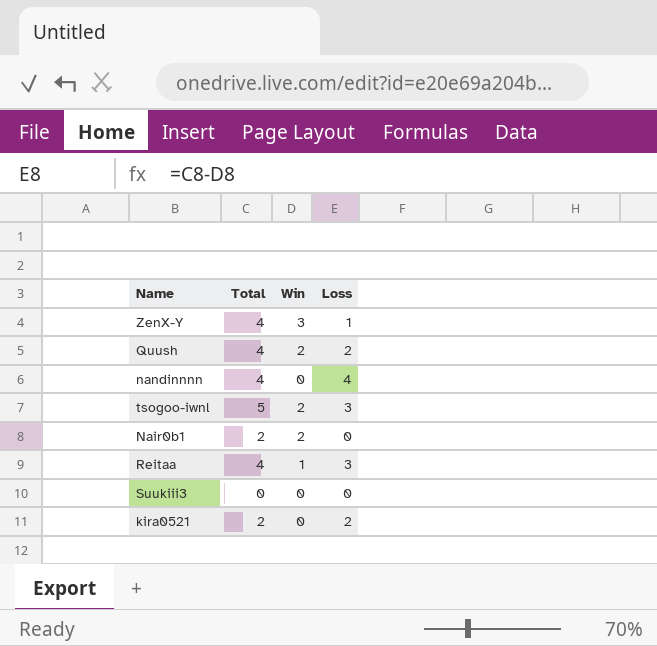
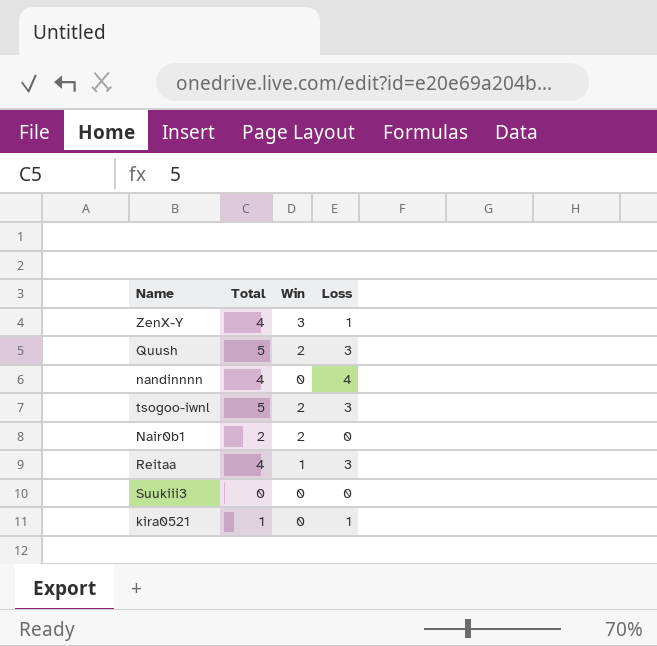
Quush | Total: 4 -> 5
Quush | Loss: 2 -> 3
kira0521 | Total: 2 -> 1
kira0521 | Loss: 2 -> 1

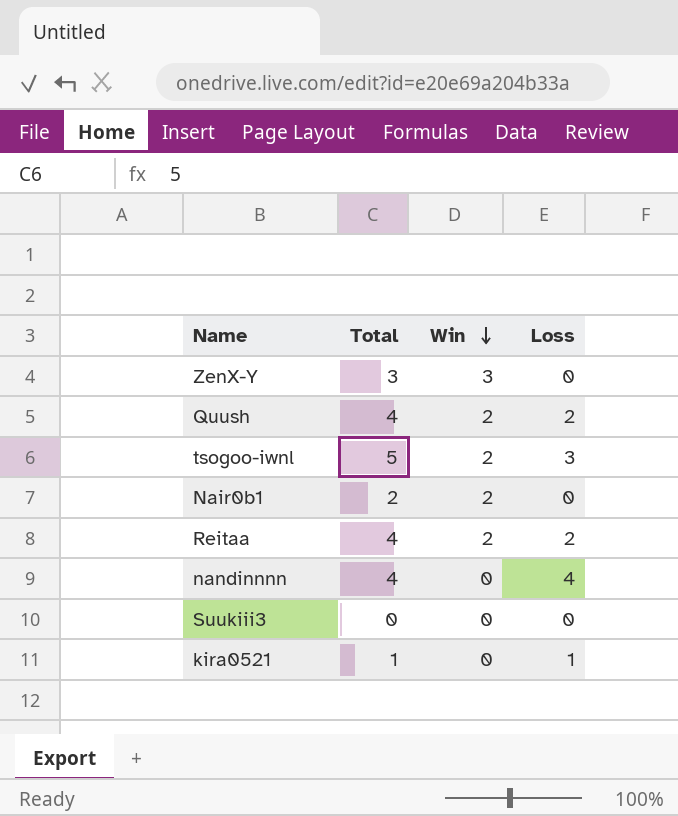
row order: none -> Win descending
ZenX-Y | Total: 4 -> 3
ZenX-Y | Loss: 1 -> 0
Quush | Total: 5 -> 4
Quush | Loss: 3 -> 2
Reitaa | Win: 1 -> 2
Reitaa | Loss: 3 -> 2

